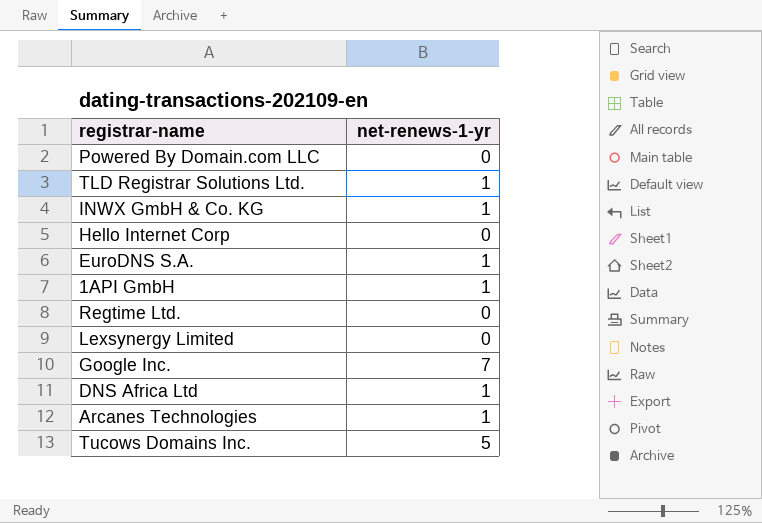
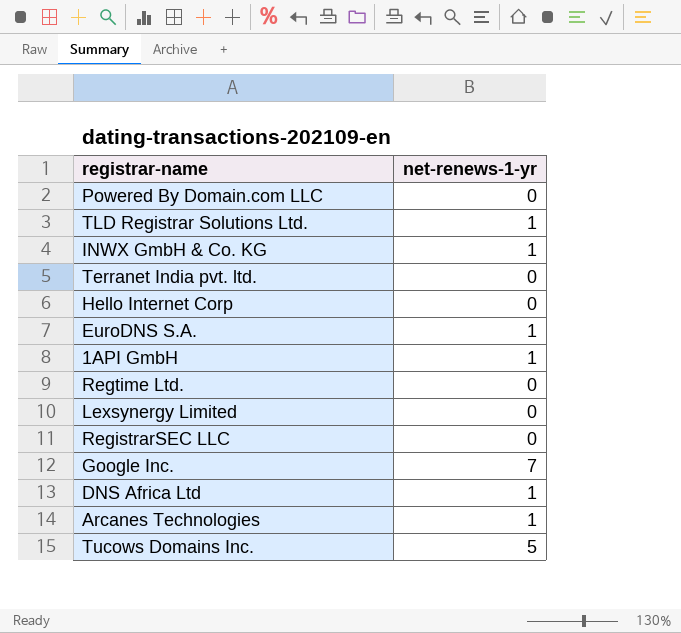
row Terranet India pvt. ltd.: none -> 0
row RegistrarSEC LLC: none -> 0

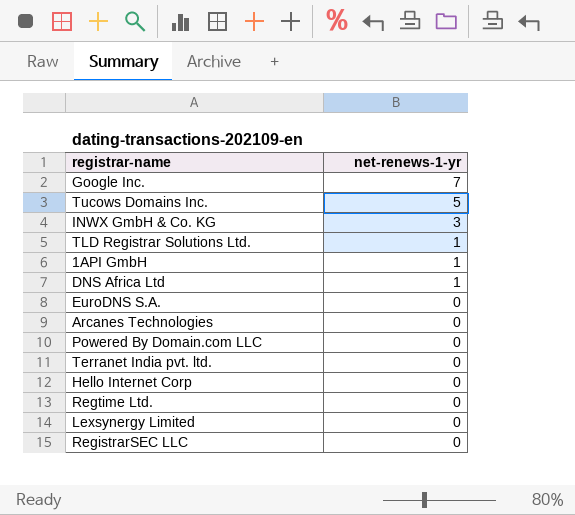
row order: none -> net-renews-1-yr descending
INWX GmbH & Co. KG | net-renews-1-yr: 1 -> 3
EuroDNS S.A. | net-renews-1-yr: 1 -> 0
Arcanes Technologies | net-renews-1-yr: 1 -> 0

